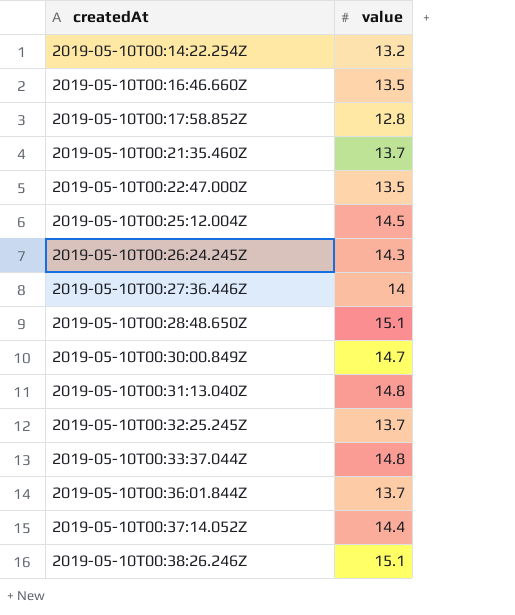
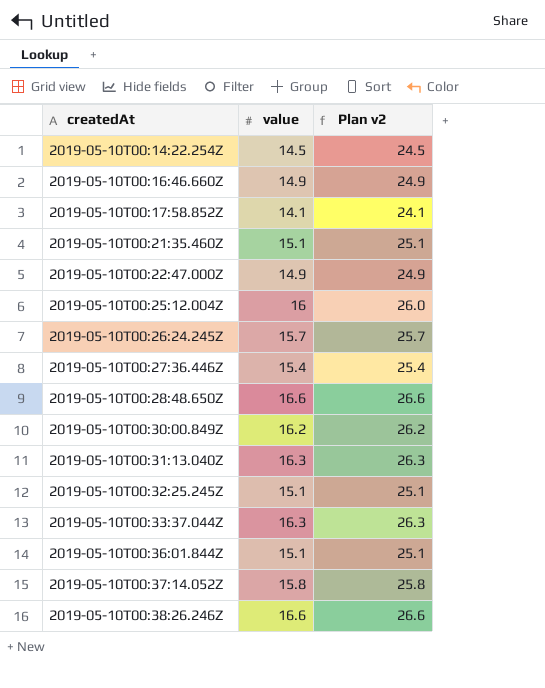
column Plan v2 | formula: none -> [value] + 10
2019-05-10T00:14:22.254Z | value: 13.2 -> 14.5
2019-05-10T00:16:46.660Z | value: 13.5 -> 14.9
2019-05-10T00:17:58.852Z | value: 12.8 -> 14.1
2019-05-10T00:21:35.460Z | value: 13.7 -> 15.1
2019-05-10T00:22:47.000Z | value: 13.5 -> 14.9
2019-05-10T00:25:12.004Z | value: 14.5 -> 16
2019-05-10T00:26:24.245Z | value: 14.3 -> 15.7
2019-05-10T00:27:36.446Z | value: 14 -> 15.4
2019-05-10T00:28:48.650Z | value: 15.1 -> 16.6
2019-05-10T00:30:00.849Z | value: 14.7 -> 16.2
2019-05-10T00:31:13.040Z | value: 14.8 -> 16.3
2019-05-10T00:32:25.245Z | value: 13.7 -> 15.1
2019-05-10T00:33:37.044Z | value: 14.8 -> 16.3
2019-05-10T00:36:01.844Z | value: 13.7 -> 15.1
2019-05-10T00:37:14.052Z | value: 14.4 -> 15.8
2019-05-10T00:38:26.246Z | value: 15.1 -> 16.6

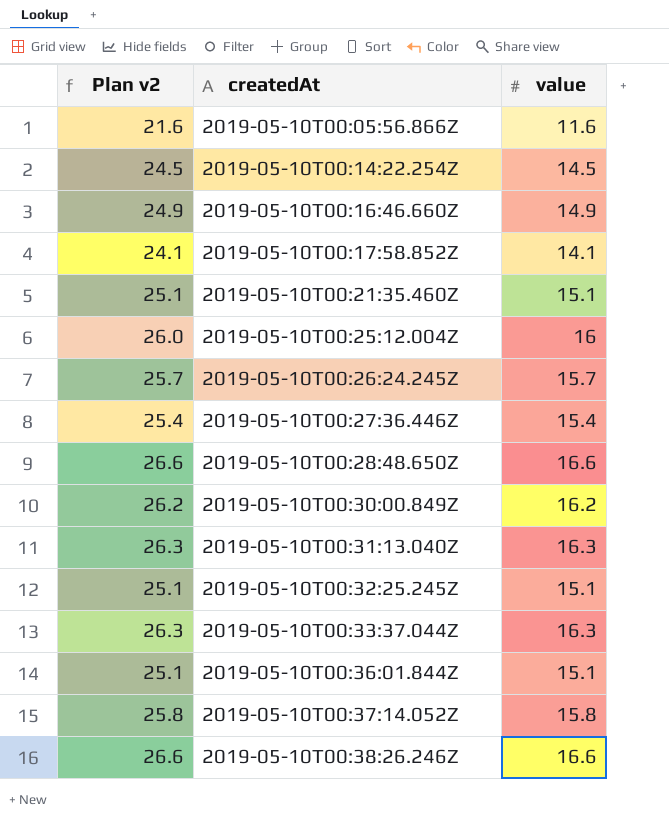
column Plan v2 | position: 3 -> 1
row 2019-05-10T00:22:47.000Z: 14.9 | 24.9 -> none
row 2019-05-10T00:05:56.866Z: none -> 21.6 | 11.6

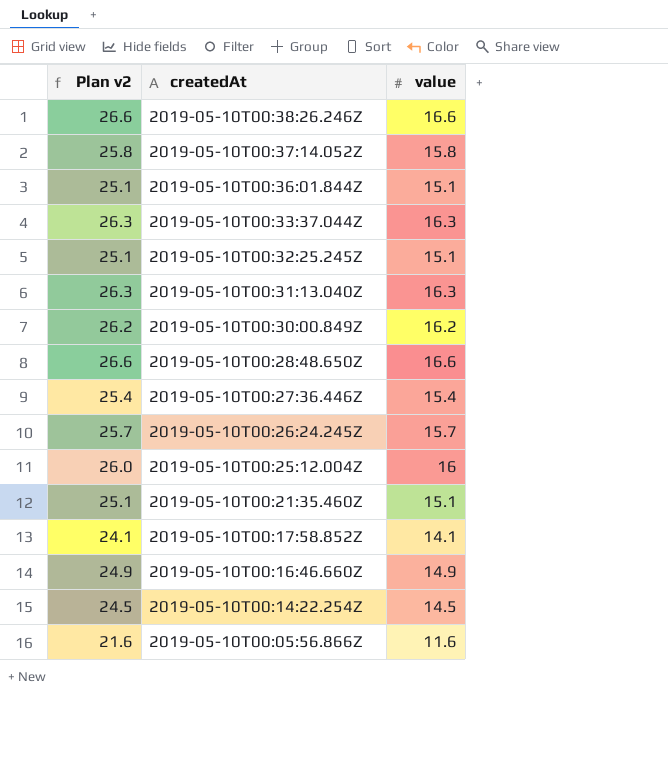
row order: createdAt ascending -> createdAt descending

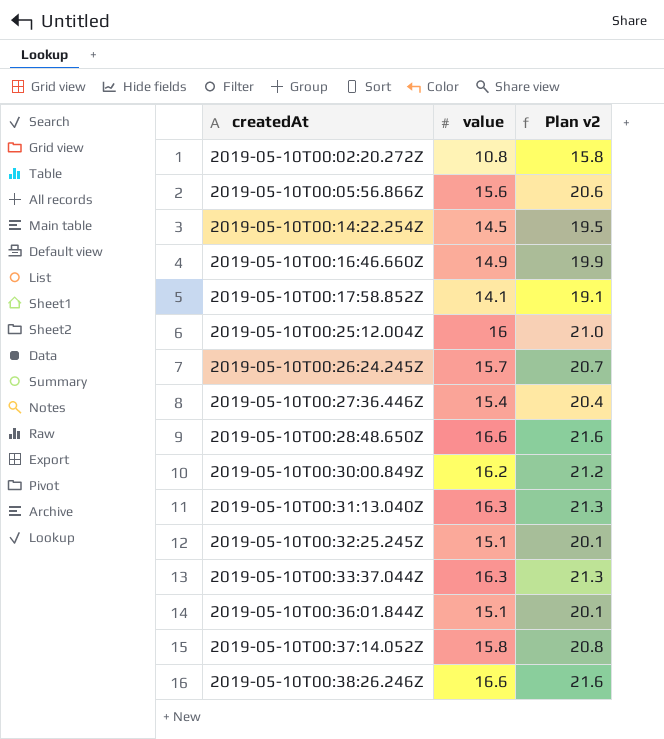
row order: createdAt descending -> createdAt ascending
column Plan v2 | formula: [value] + 10 -> [value] + 5
column Plan v2 | position: 1 -> 3
row 2019-05-10T00:21:35.460Z: 25.1 | 15.1 -> none
row 2019-05-10T00:02:20.272Z: none -> 10.8 | 15.8
2019-05-10T00:05:56.866Z | value: 11.6 -> 15.6

